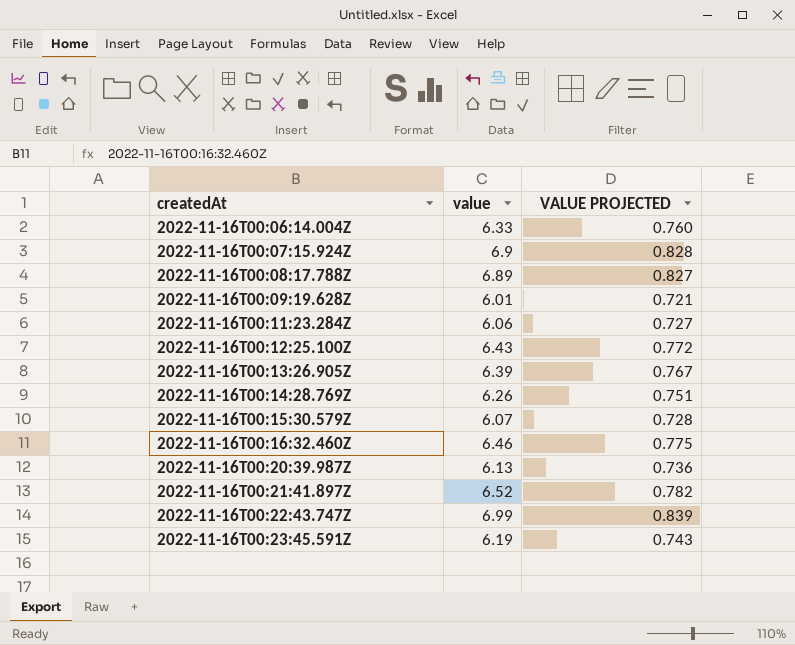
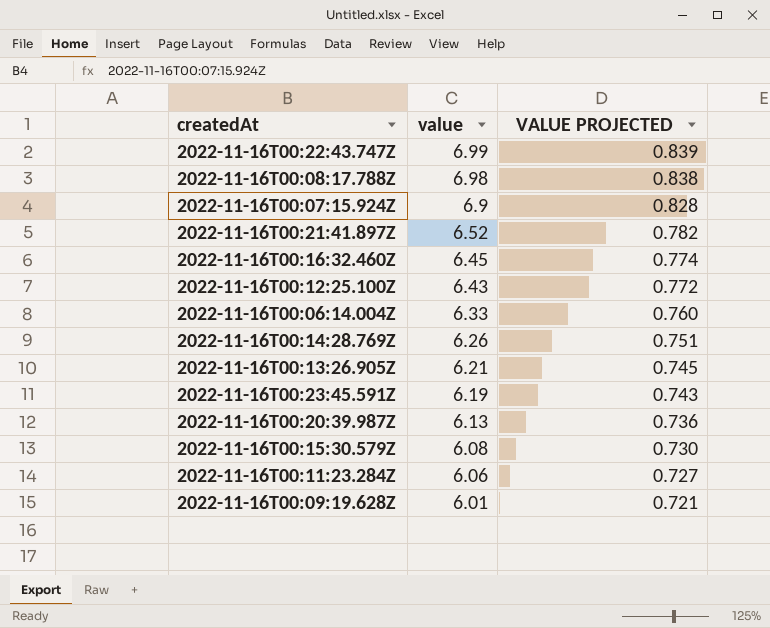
row order: createdAt ascending -> value descending
2022-11-16T00:08:17.788Z | value: 6.89 -> 6.98
2022-11-16T00:08:17.788Z | VALUE PROJECTED: 0.827 -> 0.838
2022-11-16T00:16:32.460Z | value: 6.46 -> 6.45
2022-11-16T00:16:32.460Z | VALUE PROJECTED: 0.775 -> 0.774
2022-11-16T00:13:26.905Z | value: 6.39 -> 6.21
2022-11-16T00:13:26.905Z | VALUE PROJECTED: 0.767 -> 0.745
2022-11-16T00:15:30.579Z | value: 6.07 -> 6.08
2022-11-16T00:15:30.579Z | VALUE PROJECTED: 0.728 -> 0.730

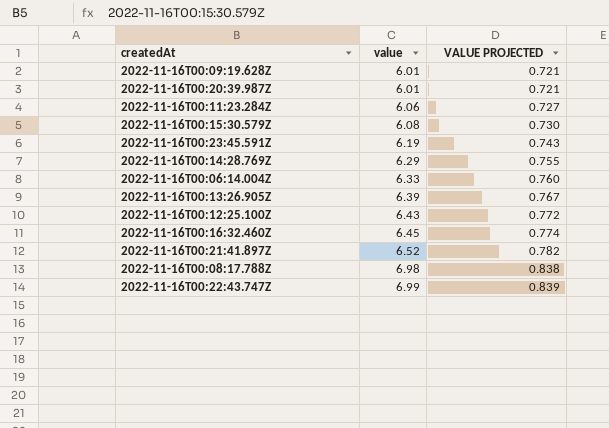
row order: value descending -> value ascending
row 2022-11-16T00:07:15.924Z: 6.9 | 0.828 -> none
2022-11-16T00:20:39.987Z | value: 6.13 -> 6.01
2022-11-16T00:20:39.987Z | VALUE PROJECTED: 0.736 -> 0.721
2022-11-16T00:14:28.769Z | value: 6.26 -> 6.29
2022-11-16T00:14:28.769Z | VALUE PROJECTED: 0.751 -> 0.755
2022-11-16T00:13:26.905Z | value: 6.21 -> 6.39
2022-11-16T00:13:26.905Z | VALUE PROJECTED: 0.745 -> 0.767

